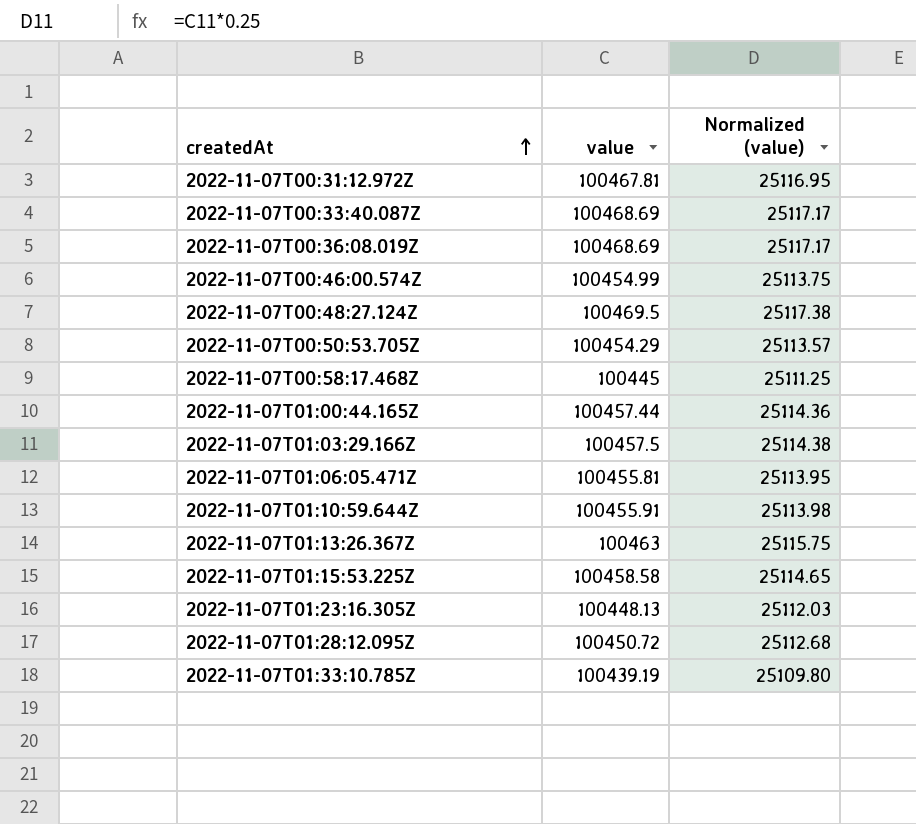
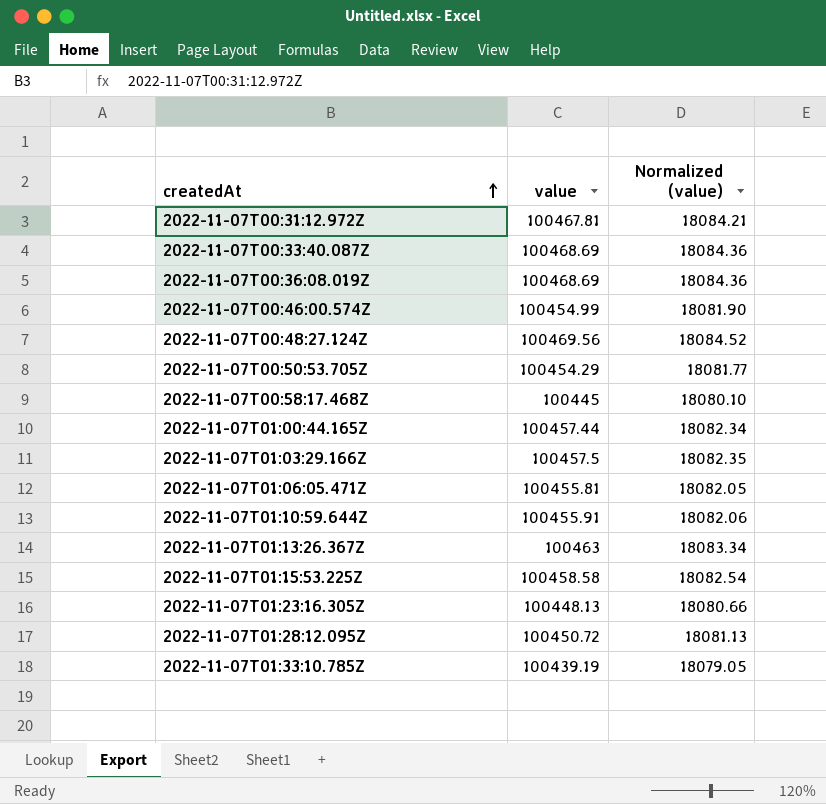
column Normalized (value) | formula: [value] * 0.25 -> [value] * 0.18
2022-11-07T00:48:27.124Z | value: 100469.5 -> 100469.56

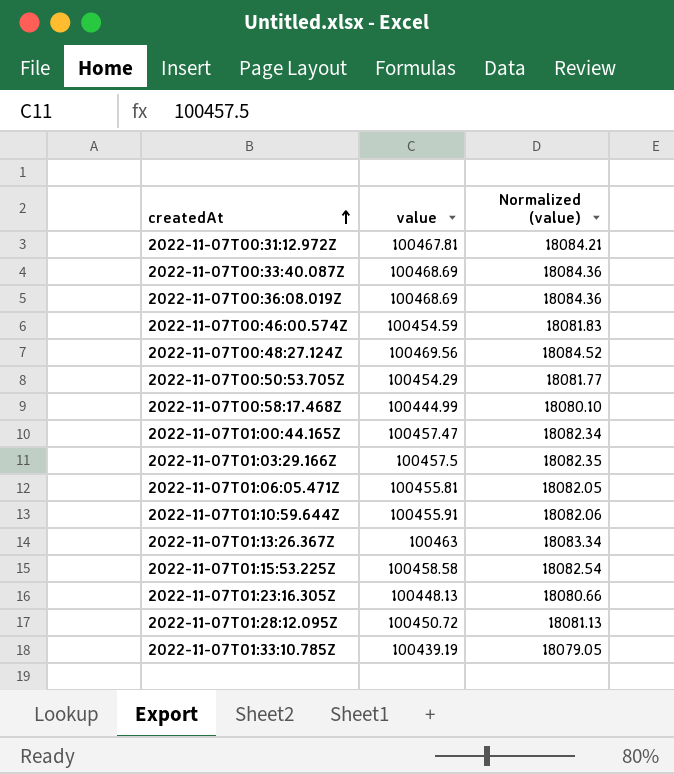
2022-11-07T00:46:00.574Z | value: 100454.99 -> 100454.59
2022-11-07T00:46:00.574Z | Normalized (value): 18081.90 -> 18081.83
2022-11-07T00:58:17.468Z | value: 100445 -> 100444.99
2022-11-07T01:00:44.165Z | value: 100457.44 -> 100457.47

